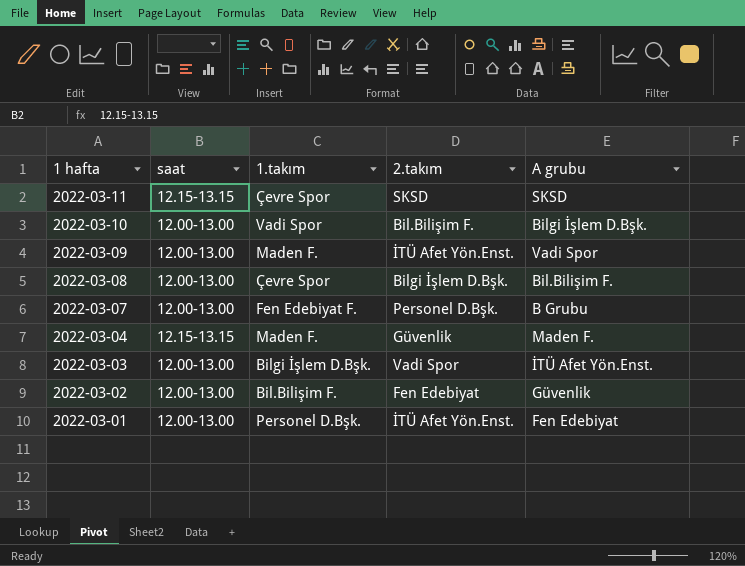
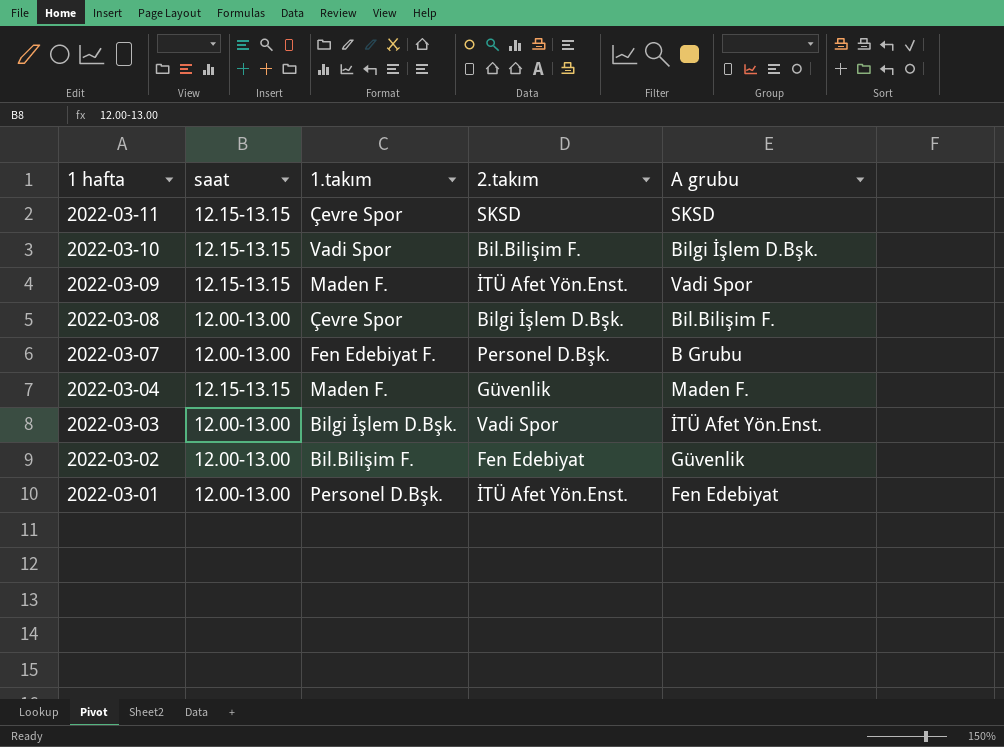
2022-03-10 | saat: 12.00-13.00 -> 12.15-13.15
2022-03-09 | saat: 12.00-13.00 -> 12.15-13.15

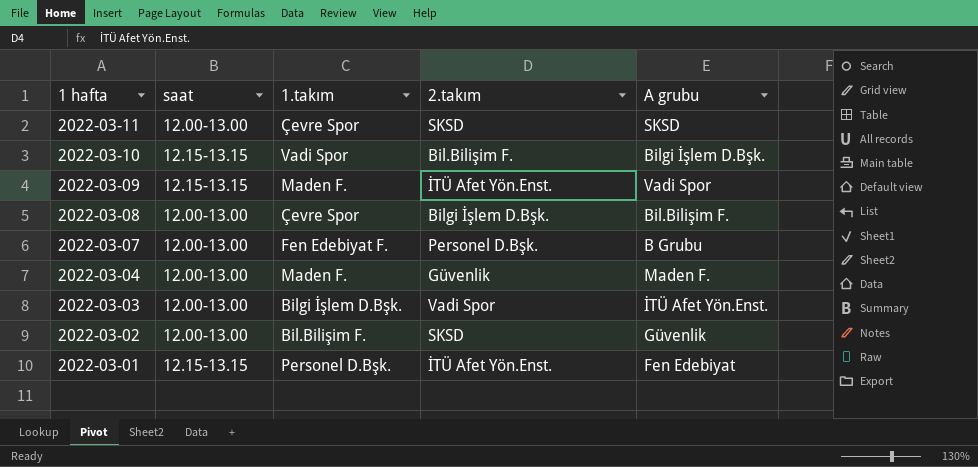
2022-03-11 | saat: 12.15-13.15 -> 12.00-13.00
2022-03-04 | saat: 12.15-13.15 -> 12.00-13.00
2022-03-02 | 2.takım: Fen Edebiyat -> SKSD
2022-03-01 | saat: 12.00-13.00 -> 12.15-13.15

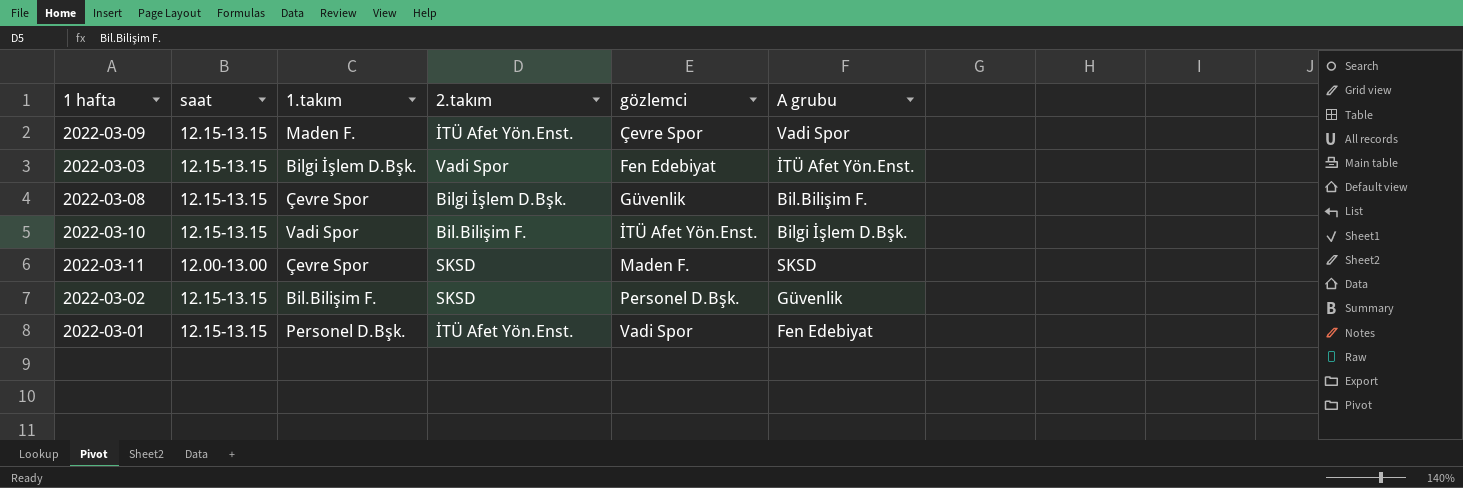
row order: 1 hafta descending -> gözlemci ascending
column gözlemci | position: none -> 5
row 2022-03-07: 12.00-13.00 | Fen Edebiyat F. | Personel D.Bşk. | B Grubu -> none
row 2022-03-04: 12.00-13.00 | Maden F. | Güvenlik | Maden F. -> none
2022-03-03 | saat: 12.00-13.00 -> 12.15-13.15
2022-03-08 | saat: 12.00-13.00 -> 12.15-13.15
2022-03-02 | saat: 12.00-13.00 -> 12.15-13.15

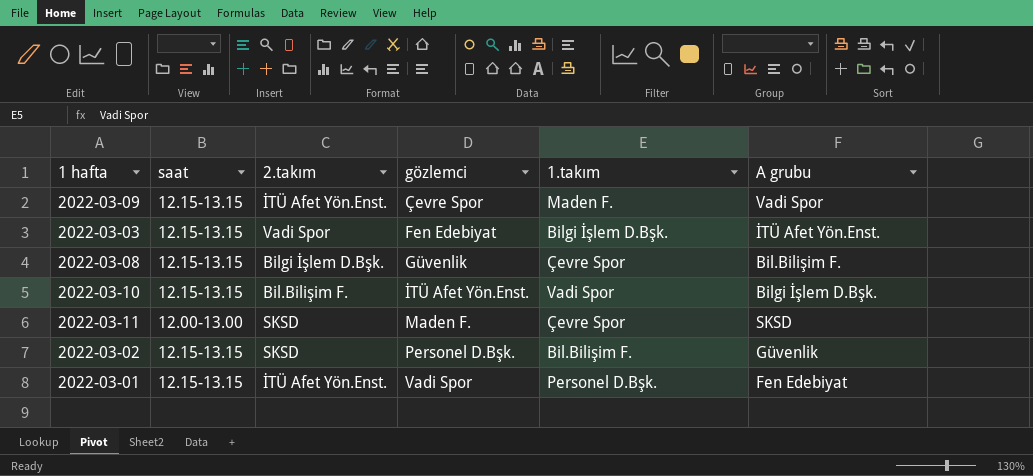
column 1.takım | position: 3 -> 5

